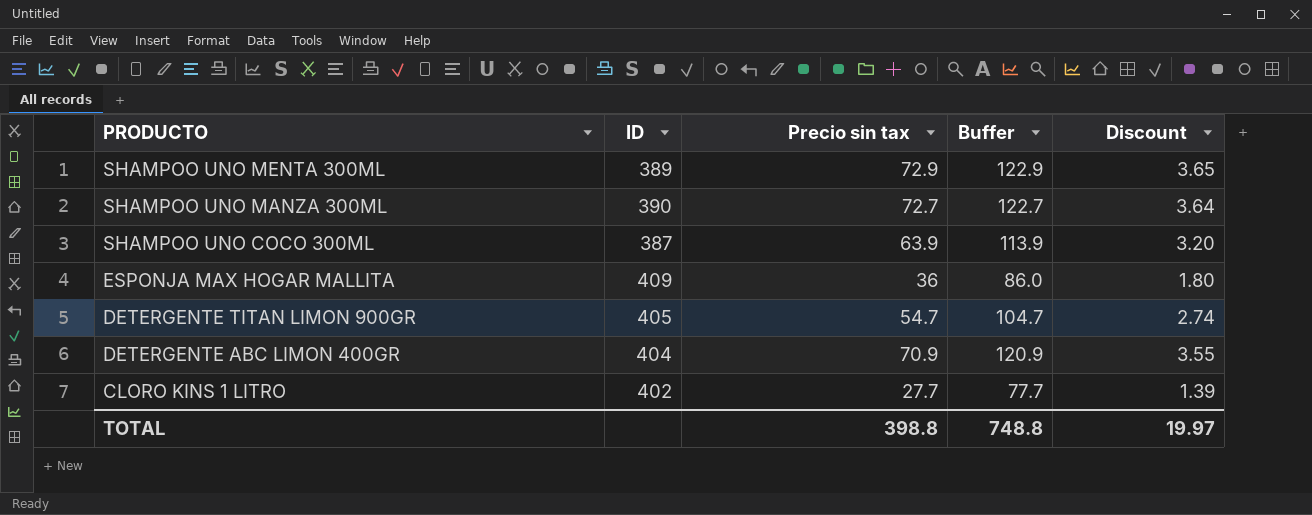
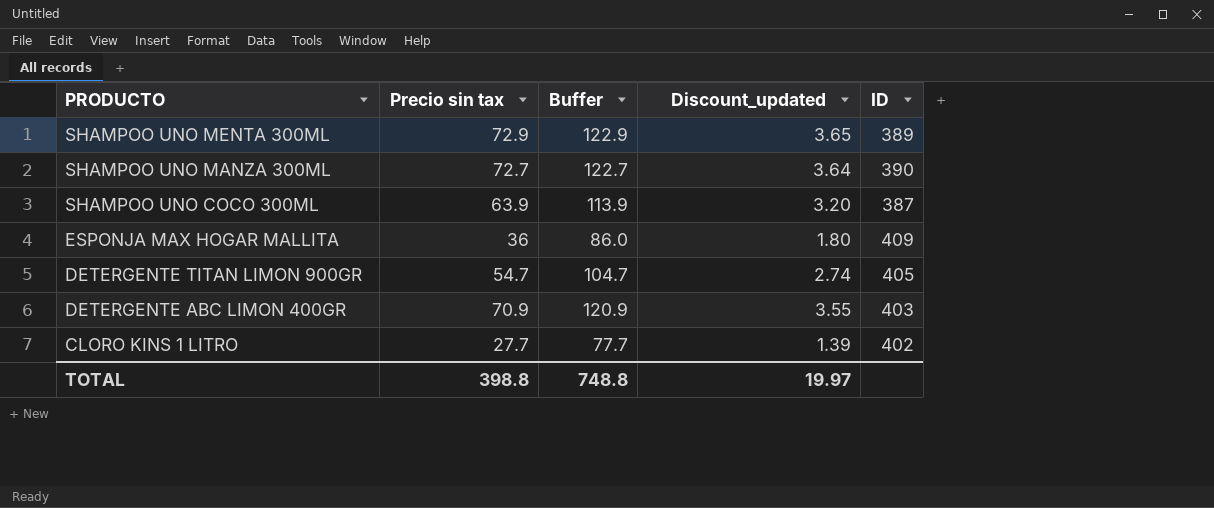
column name: Discount -> Discount_updated
column ID | position: 2 -> 5
DETERGENTE ABC LIMON 400GR | ID: 404 -> 403

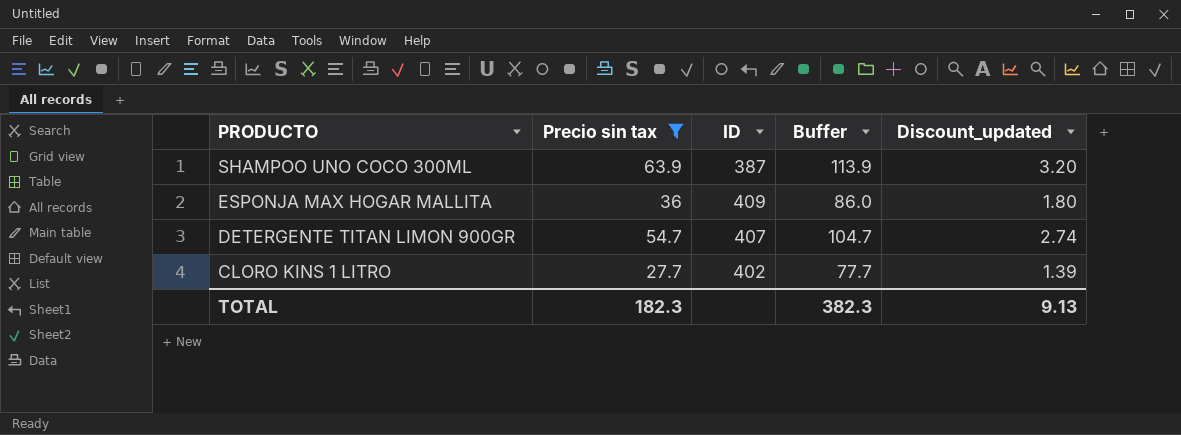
filter: none -> Precio sin tax <= 63.9
column ID | position: 5 -> 3
DETERGENTE TITAN LIMON 900GR | ID: 405 -> 407
TOTAL | Precio sin tax: 398.8 -> 182.3
TOTAL | Buffer: 748.8 -> 382.3
TOTAL | Discount_updated: 19.97 -> 9.13

